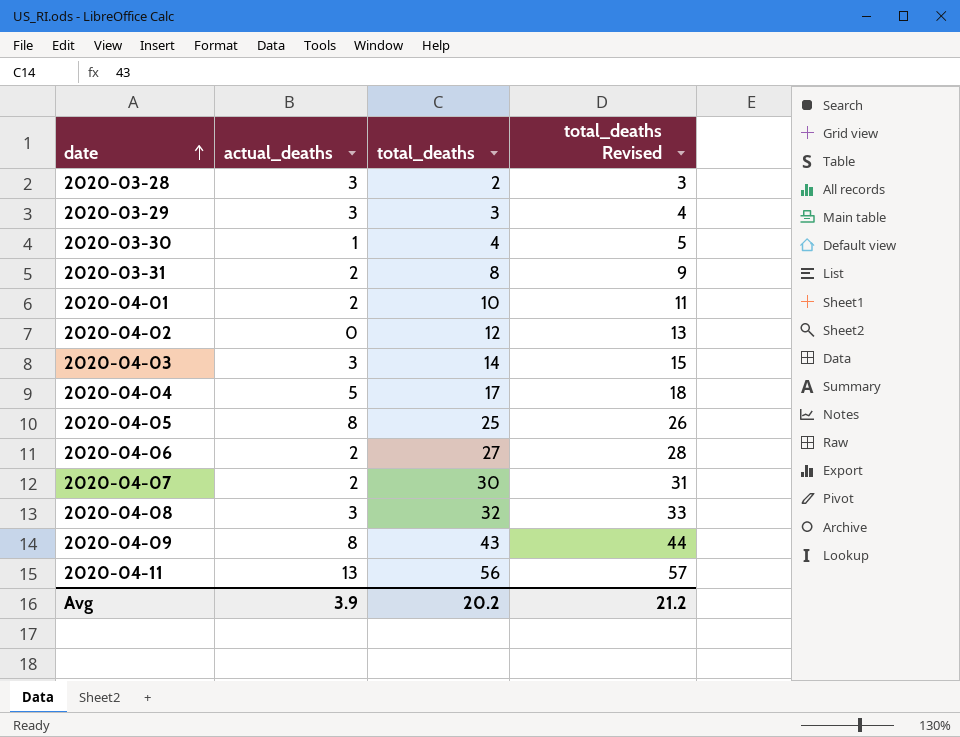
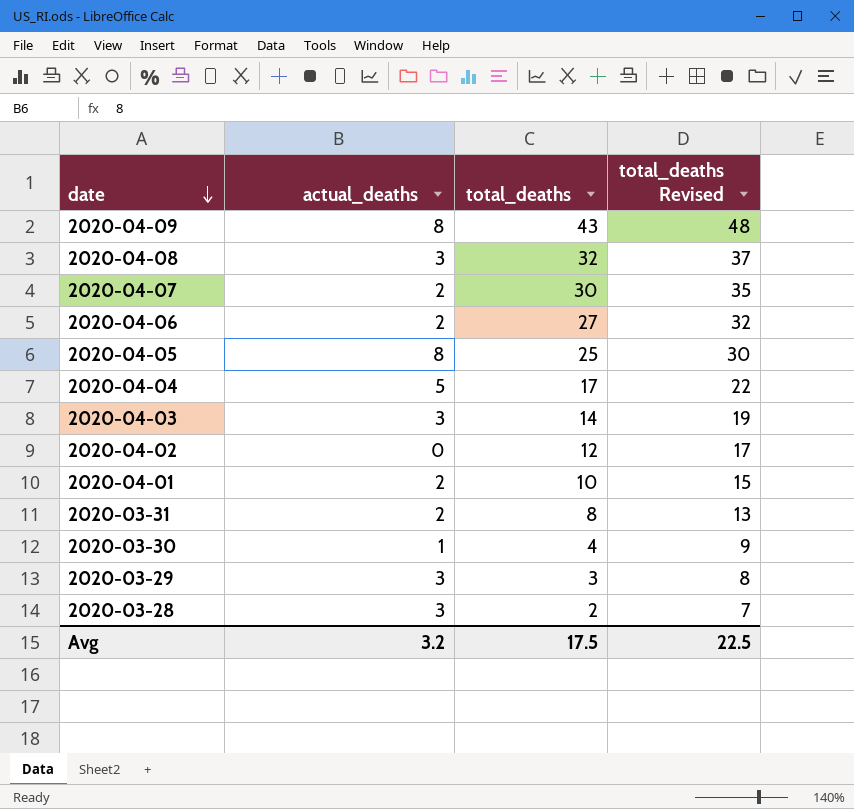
row order: date ascending -> date descending
column total_deaths Revised | formula: [total_deaths] + 1 -> [total_deaths] + 5
row 2020-04-11: 13 | 56 | 57 -> none
Avg | actual_deaths: 3.9 -> 3.2
Avg | total_deaths: 20.2 -> 17.5
Avg | total_deaths Revised: 21.2 -> 22.5

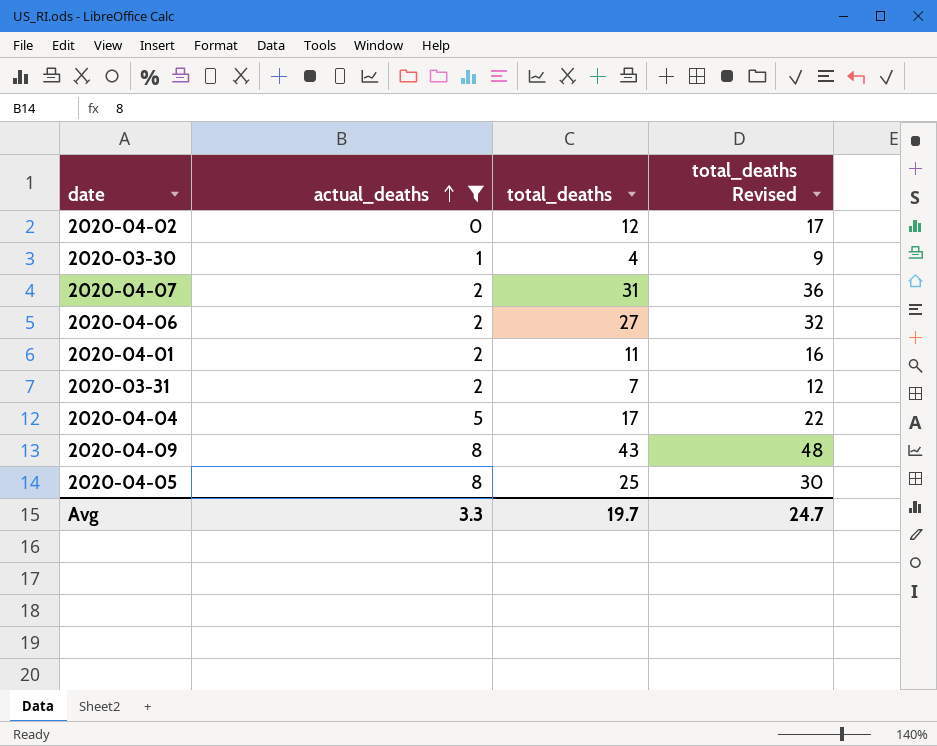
filter: none -> actual_deaths != 3
row order: date descending -> actual_deaths ascending
2020-04-07 | total_deaths: 30 -> 31
2020-04-07 | total_deaths Revised: 35 -> 36
2020-04-01 | total_deaths: 10 -> 11
2020-04-01 | total_deaths Revised: 15 -> 16
2020-03-31 | total_deaths: 8 -> 7
2020-03-31 | total_deaths Revised: 13 -> 12
Avg | actual_deaths: 3.2 -> 3.3
Avg | total_deaths: 17.5 -> 19.7
Avg | total_deaths Revised: 22.5 -> 24.7

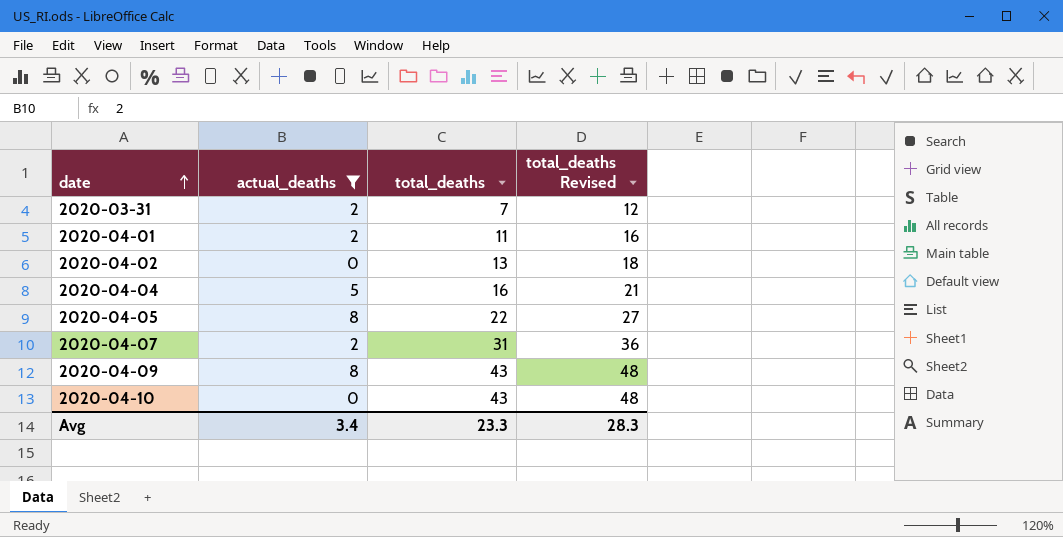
row order: actual_deaths ascending -> date ascending
row 2020-03-30: 1 | 4 | 9 -> none
row 2020-04-06: 2 | 27 | 32 -> none
2020-04-02 | total_deaths: 12 -> 13
2020-04-02 | total_deaths Revised: 17 -> 18
2020-04-04 | total_deaths: 17 -> 16
2020-04-04 | total_deaths Revised: 22 -> 21
2020-04-05 | total_deaths: 25 -> 22
2020-04-05 | total_deaths Revised: 30 -> 27
row 2020-04-10: none -> 0 | 43 | 48
Avg | actual_deaths: 3.3 -> 3.4
Avg | total_deaths: 19.7 -> 23.3
Avg | total_deaths Revised: 24.7 -> 28.3

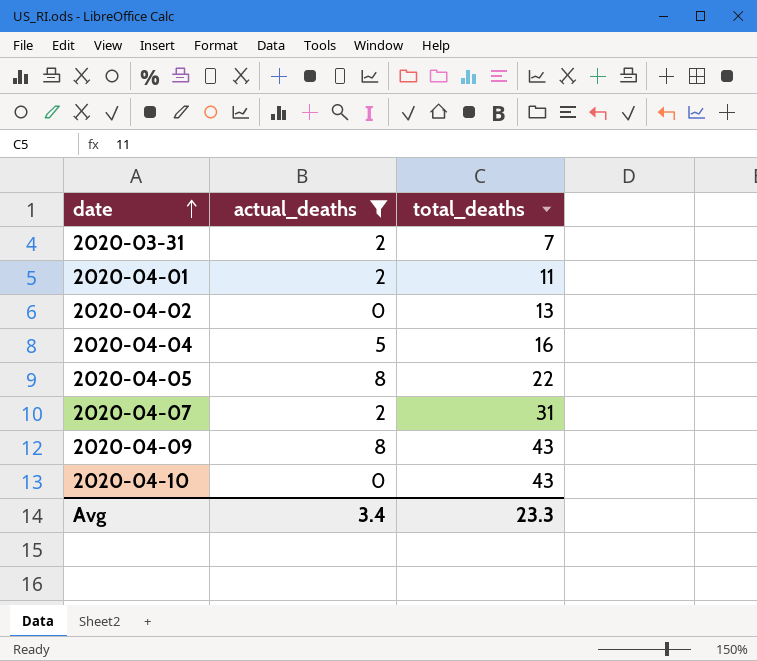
column total_deaths Revised | formula: [total_deaths] + 5 -> none

